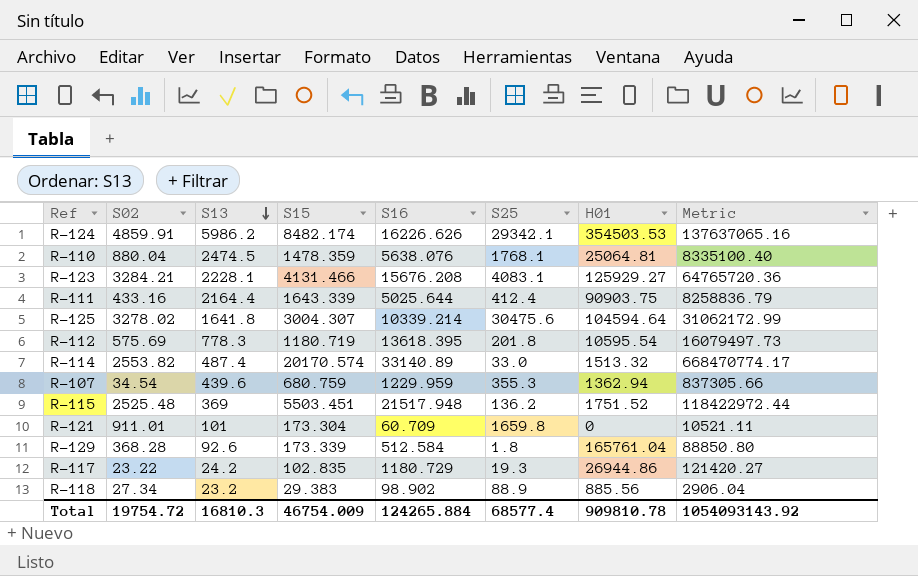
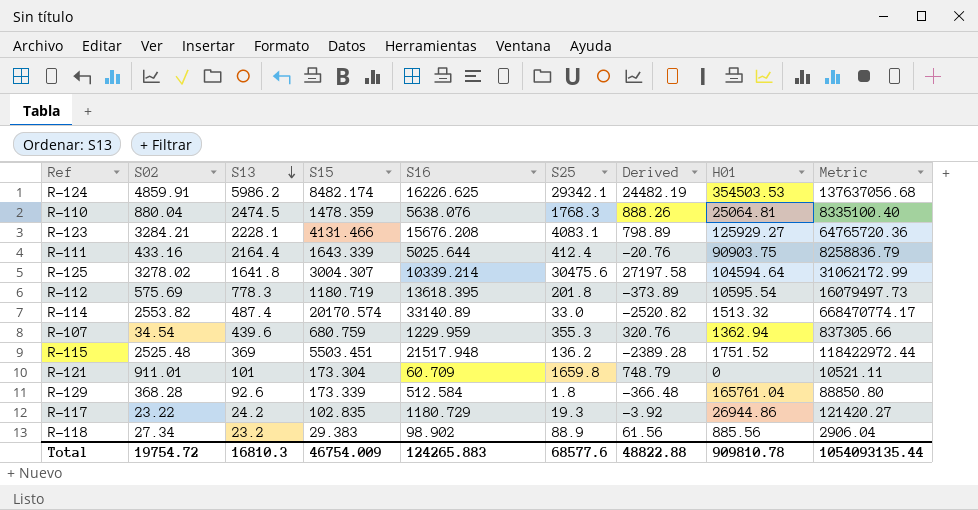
column Derived | formula: none -> [S25] - [S02]
R-124 | S16: 16226.626 -> 16226.625
R-124 | Metric: 137637065.16 -> 137637056.68
R-110 | S25: 1768.1 -> 1768.3
Total | S16: 124265.884 -> 124265.883
Total | S25: 68577.4 -> 68577.6
Total | Metric: 1054093143.92 -> 1054093135.44

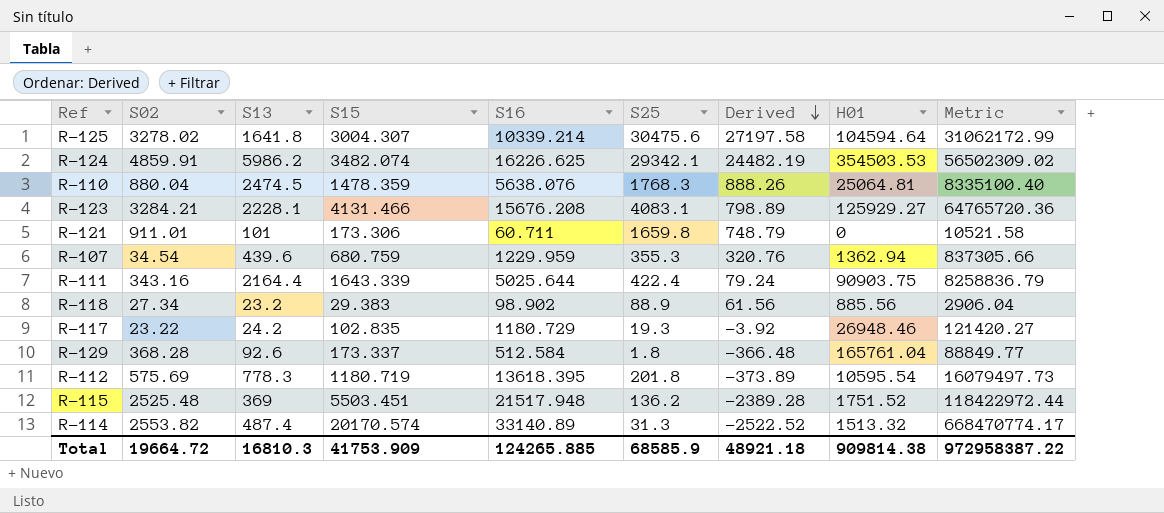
row order: S13 descending -> Derived descending
R-124 | S15: 8482.174 -> 3482.074
R-124 | Metric: 137637056.68 -> 56502309.02
R-121 | S15: 173.304 -> 173.306
R-121 | S16: 60.709 -> 60.711
R-121 | Metric: 10521.11 -> 10521.58
R-111 | S02: 433.16 -> 343.16
R-111 | S25: 412.4 -> 422.4
R-111 | Derived: -20.76 -> 79.24
R-117 | H01: 26944.86 -> 26948.46
R-129 | S15: 173.339 -> 173.337
R-129 | Metric: 88850.80 -> 88849.77
R-114 | S25: 33.0 -> 31.3
R-114 | Derived: -2520.82 -> -2522.52
Total | S02: 19754.72 -> 19664.72
Total | S15: 46754.009 -> 41753.909
Total | S16: 124265.883 -> 124265.885
Total | S25: 68577.6 -> 68585.9
Total | Derived: 48822.88 -> 48921.18
Total | H01: 909810.78 -> 909814.38
Total | Metric: 1054093135.44 -> 972958387.22

